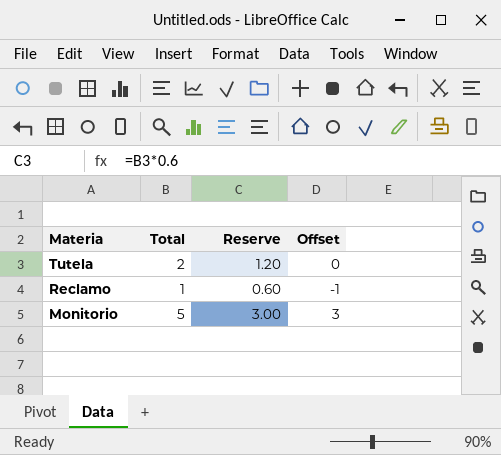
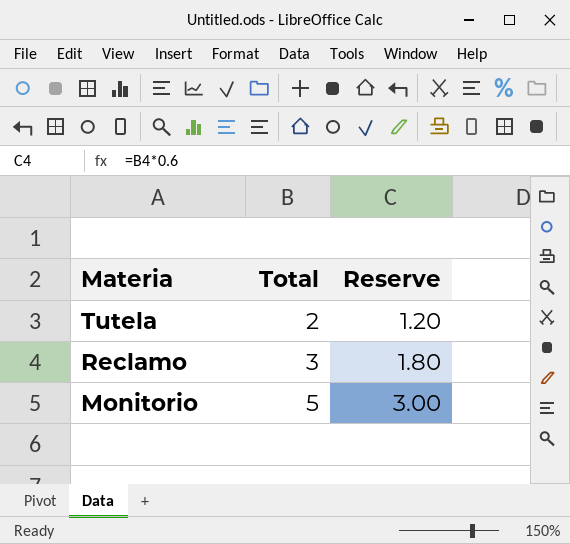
column Offset | formula: [Total] - 2 -> none
Reclamo | Total: 1 -> 3
Reclamo | Reserve: 0.60 -> 1.80

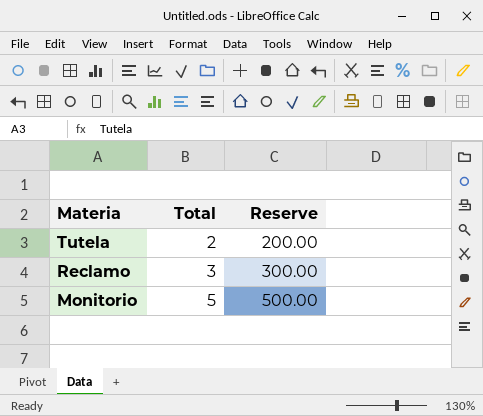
column Reserve | formula: [Total] * 0.6 -> [Total] * 100

